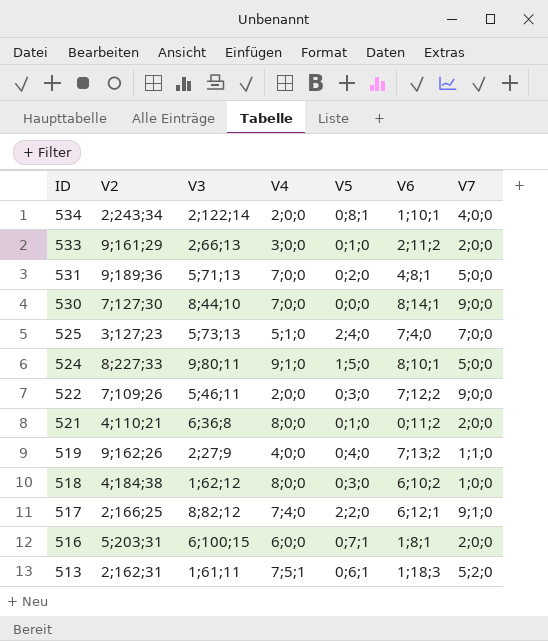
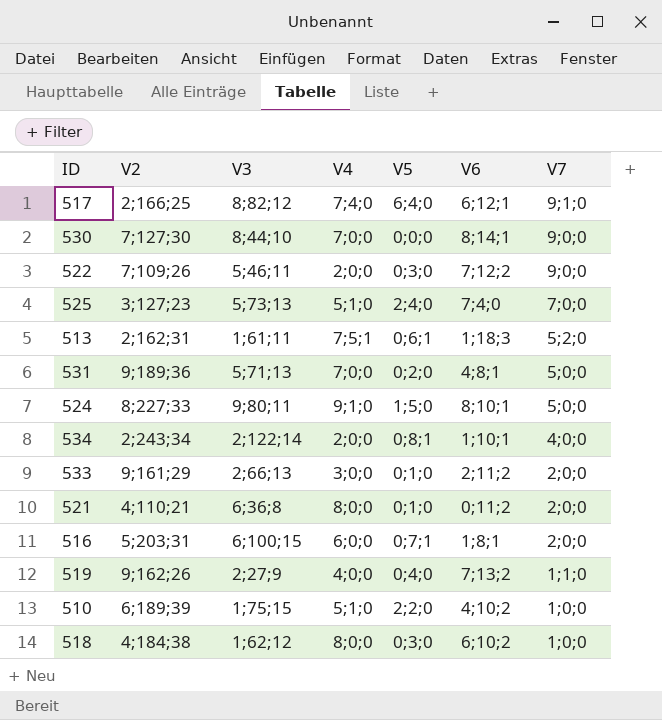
row order: ID descending -> V7 descending
517 | V5: 2;2;0 -> 6;4;0
row 510: none -> 6;189;39 | 1;75;15 | 5;1;0 | 2;2;0 | 4;10;2 | 1;0;0

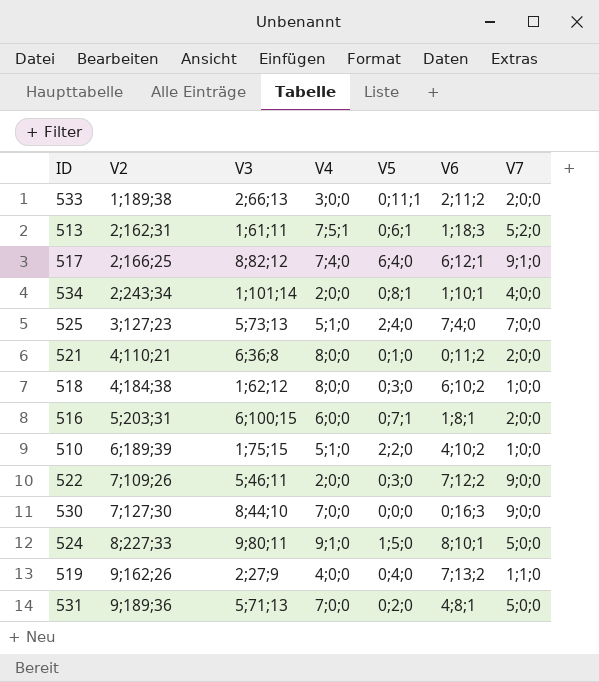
row order: V7 descending -> V2 ascending
533 | V2: 9;161;29 -> 1;189;38
533 | V5: 0;1;0 -> 0;11;1
534 | V3: 2;122;14 -> 1;101;14
530 | V6: 8;14;1 -> 0;16;3

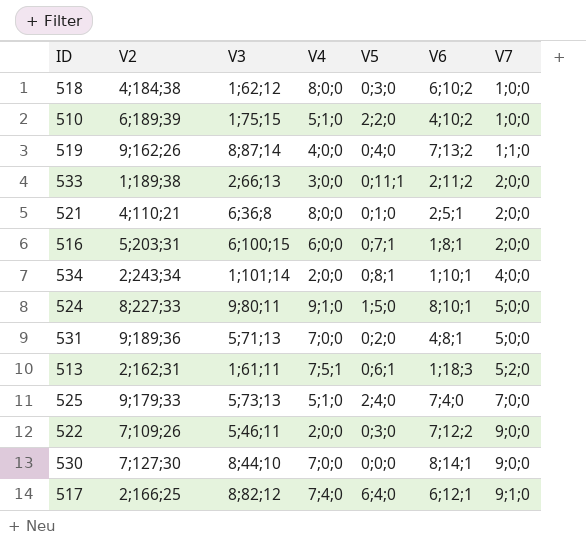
row order: V2 ascending -> V7 ascending
519 | V3: 2;27;9 -> 8;87;14
521 | V6: 0;11;2 -> 2;5;1
525 | V2: 3;127;23 -> 9;179;33
530 | V6: 0;16;3 -> 8;14;1

